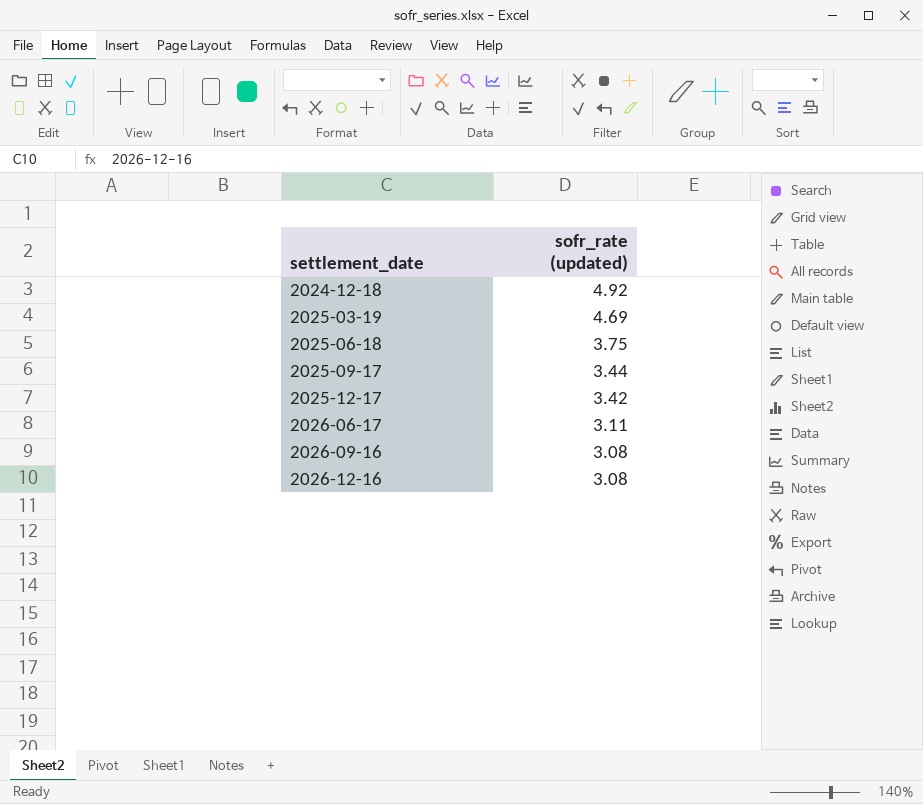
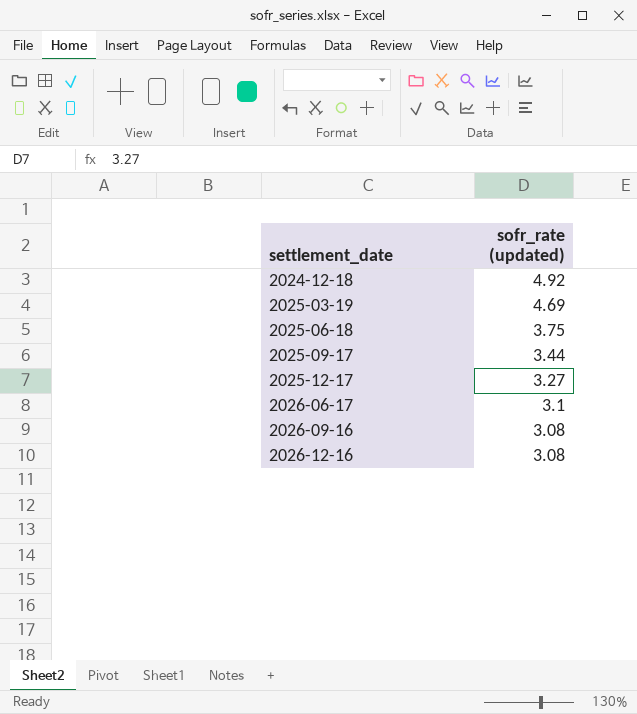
2025-12-17 | sofr_rate (updated): 3.42 -> 3.27
2026-06-17 | sofr_rate (updated): 3.11 -> 3.1

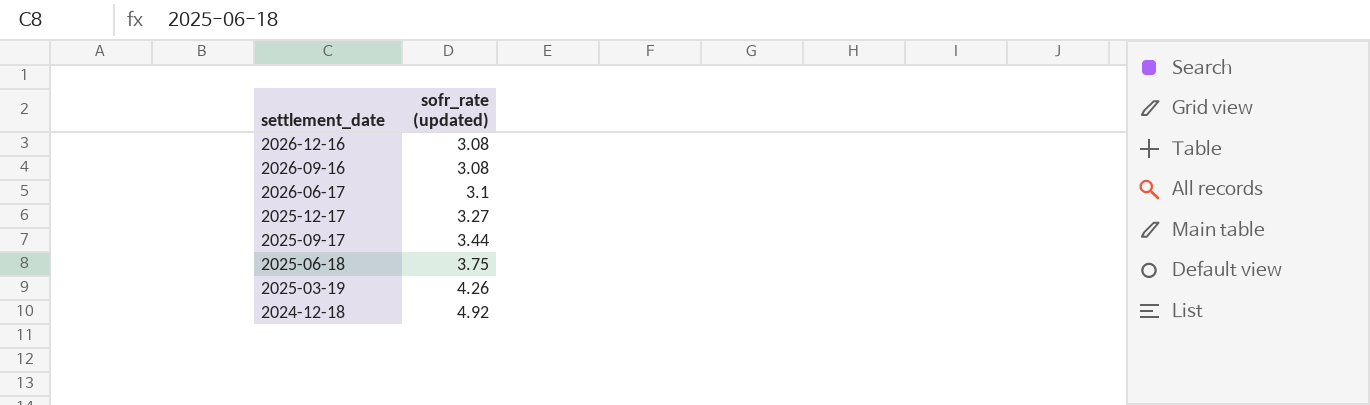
row order: settlement_date ascending -> settlement_date descending
2025-03-19 | sofr_rate (updated): 4.69 -> 4.26

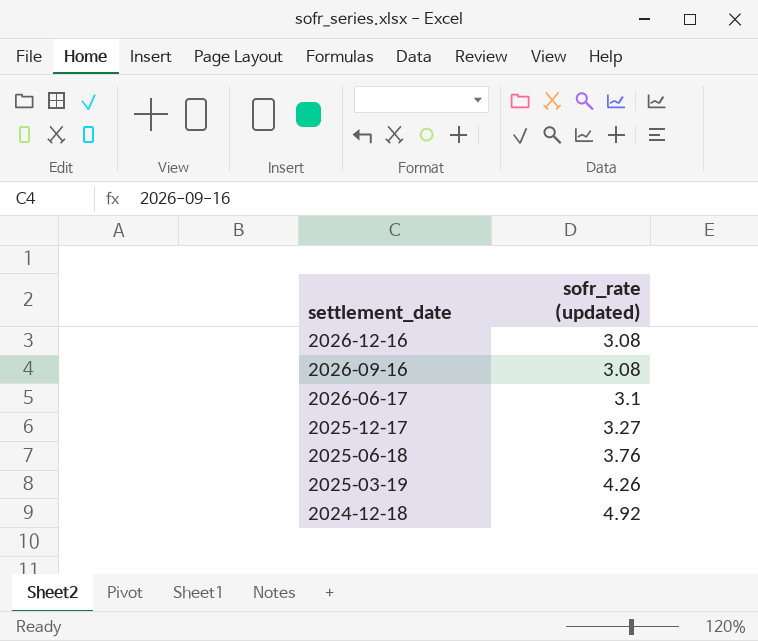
row 2025-09-17: 3.44 -> none
2025-06-18 | sofr_rate (updated): 3.75 -> 3.76

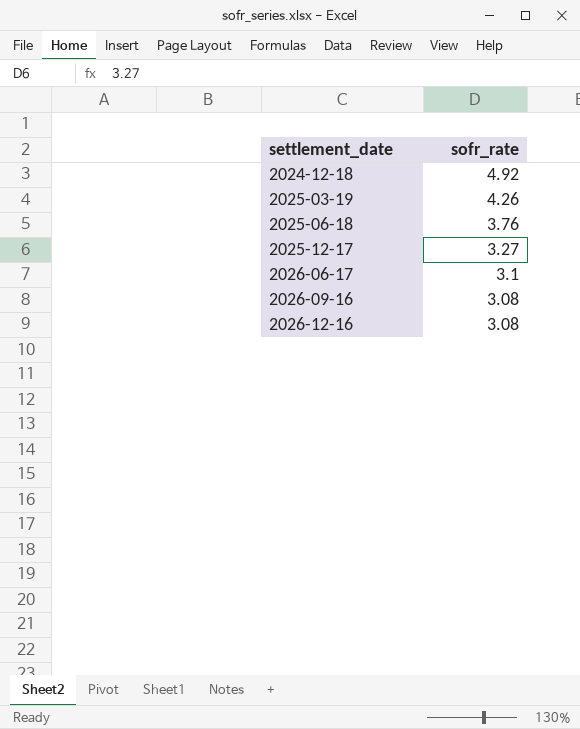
row order: settlement_date descending -> settlement_date ascending
column name: sofr_rate (updated) -> sofr_rate

